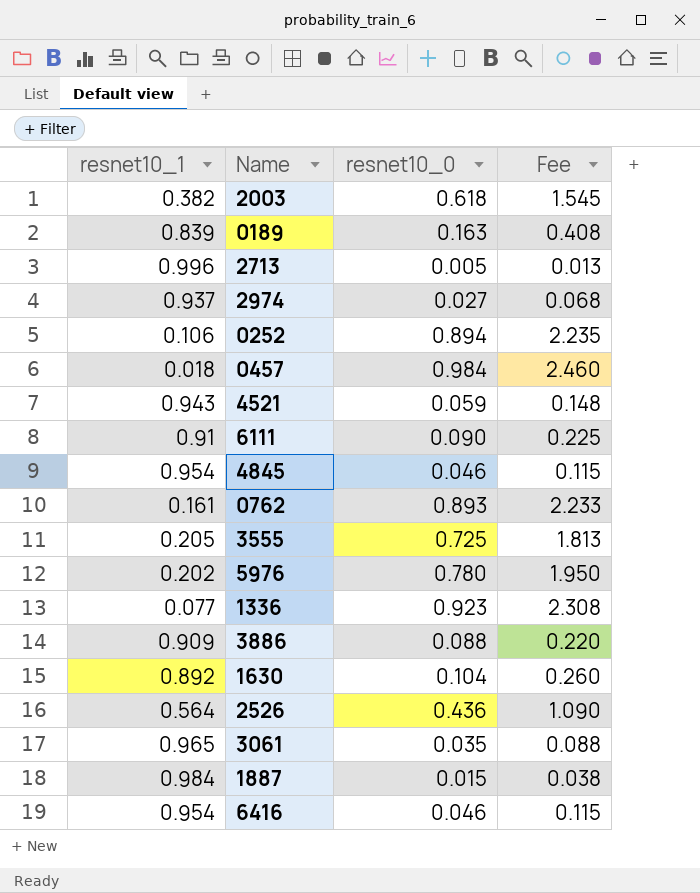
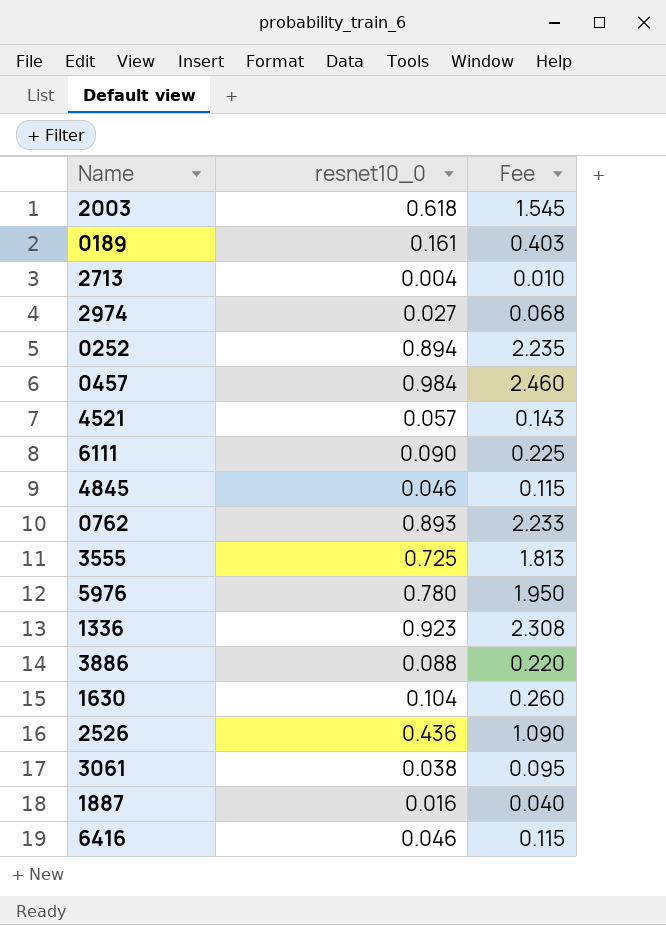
column resnet10_1 | position: 1 -> none
0189 | resnet10_0: 0.163 -> 0.161
0189 | Fee: 0.408 -> 0.403
2713 | resnet10_0: 0.005 -> 0.004
2713 | Fee: 0.013 -> 0.010
4521 | resnet10_0: 0.059 -> 0.057
4521 | Fee: 0.148 -> 0.143
3061 | resnet10_0: 0.035 -> 0.038
3061 | Fee: 0.088 -> 0.095
1887 | resnet10_0: 0.015 -> 0.016
1887 | Fee: 0.038 -> 0.040

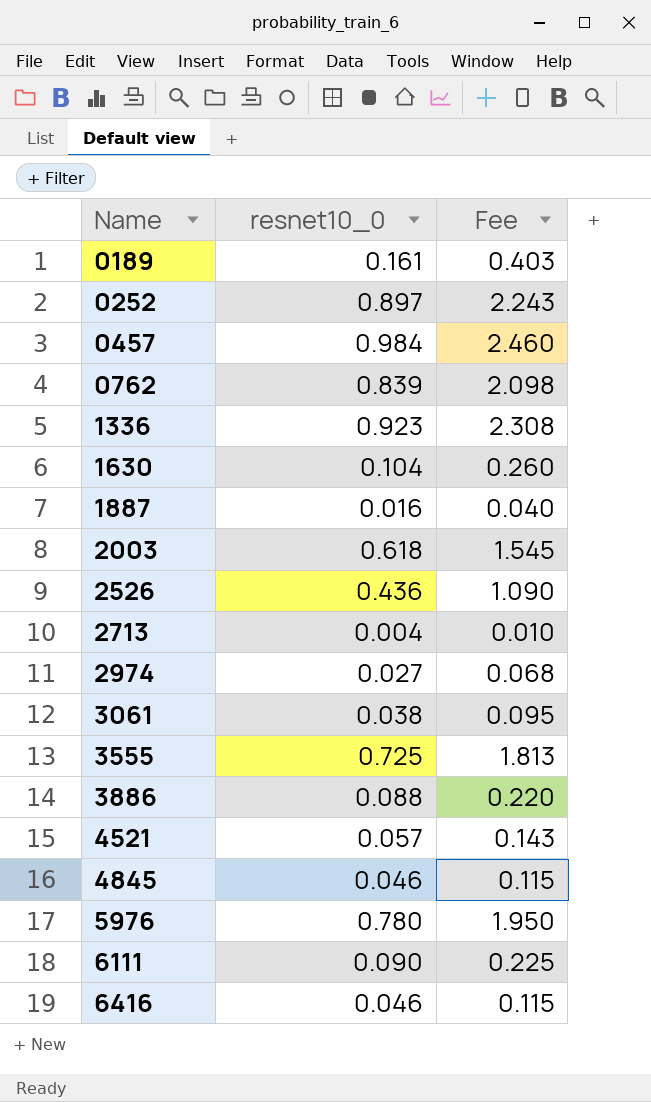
row order: none -> Name ascending
0252 | resnet10_0: 0.894 -> 0.897
0252 | Fee: 2.235 -> 2.243
0762 | resnet10_0: 0.893 -> 0.839
0762 | Fee: 2.233 -> 2.098

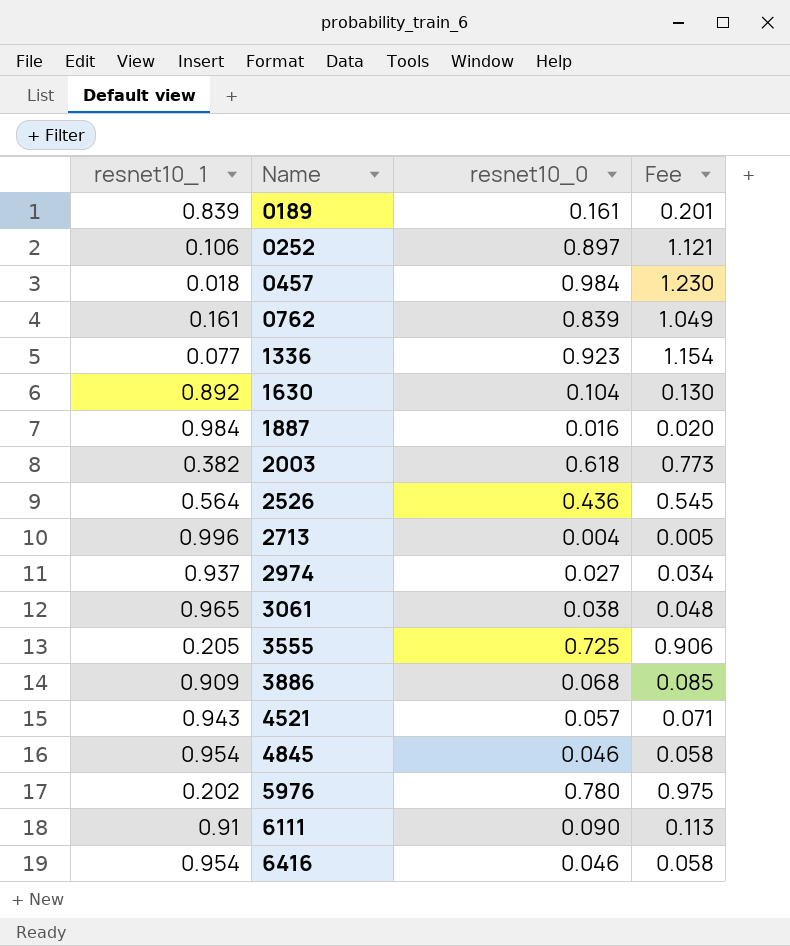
column resnet10_1 | position: none -> 1
column Fee | formula: [resnet10_0] * 2.5 -> [resnet10_0] * 1.25
3886 | resnet10_0: 0.088 -> 0.068

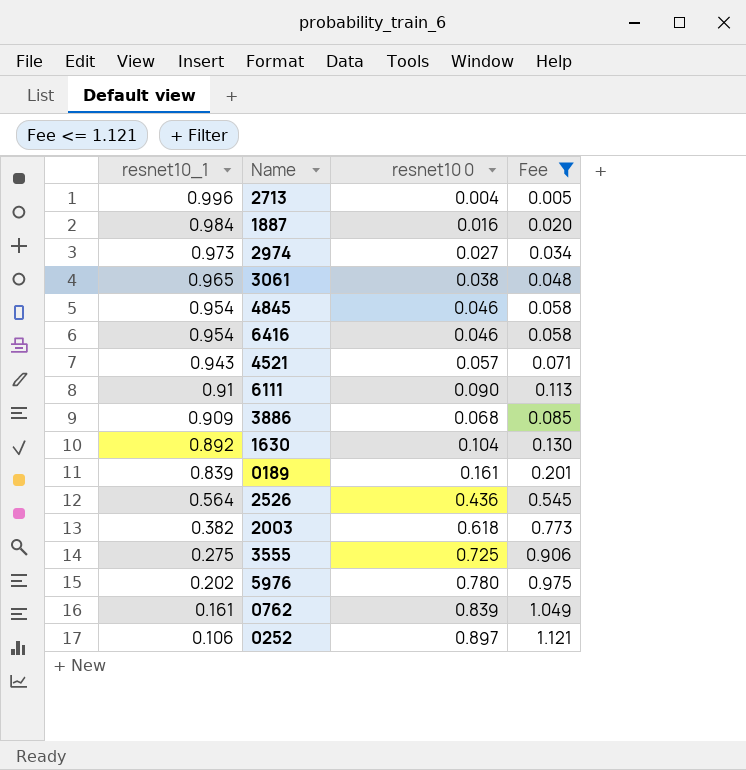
filter: none -> Fee <= 1.121
row order: Name ascending -> resnet10_1 descending
column name: resnet10_0 -> resnet10 0
2974 | resnet10_1: 0.937 -> 0.973
3555 | resnet10_1: 0.205 -> 0.275

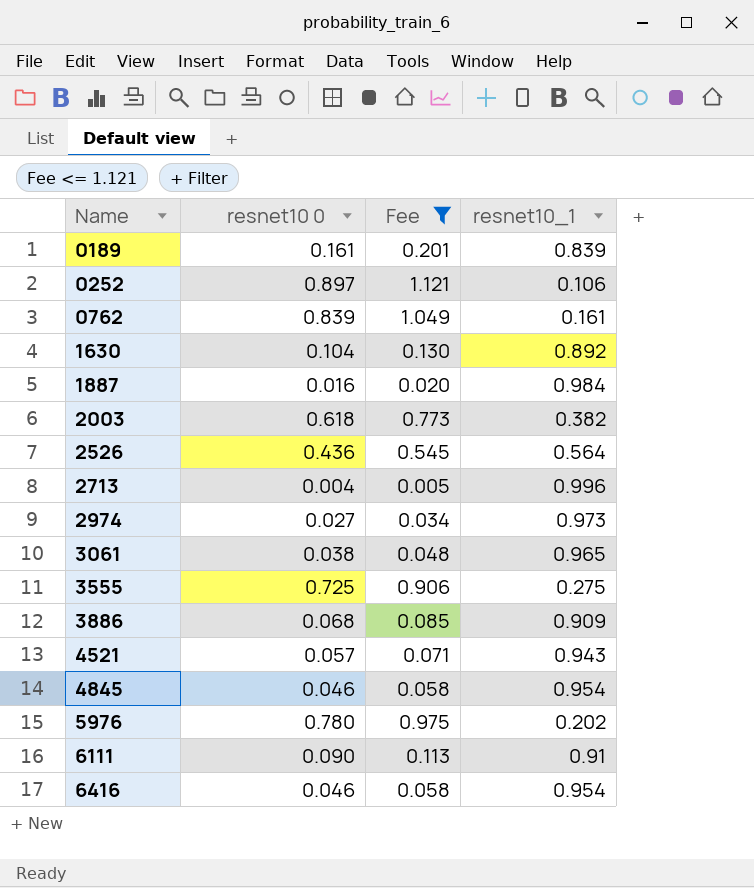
row order: resnet10_1 descending -> Name ascending
column resnet10_1 | position: 1 -> 4

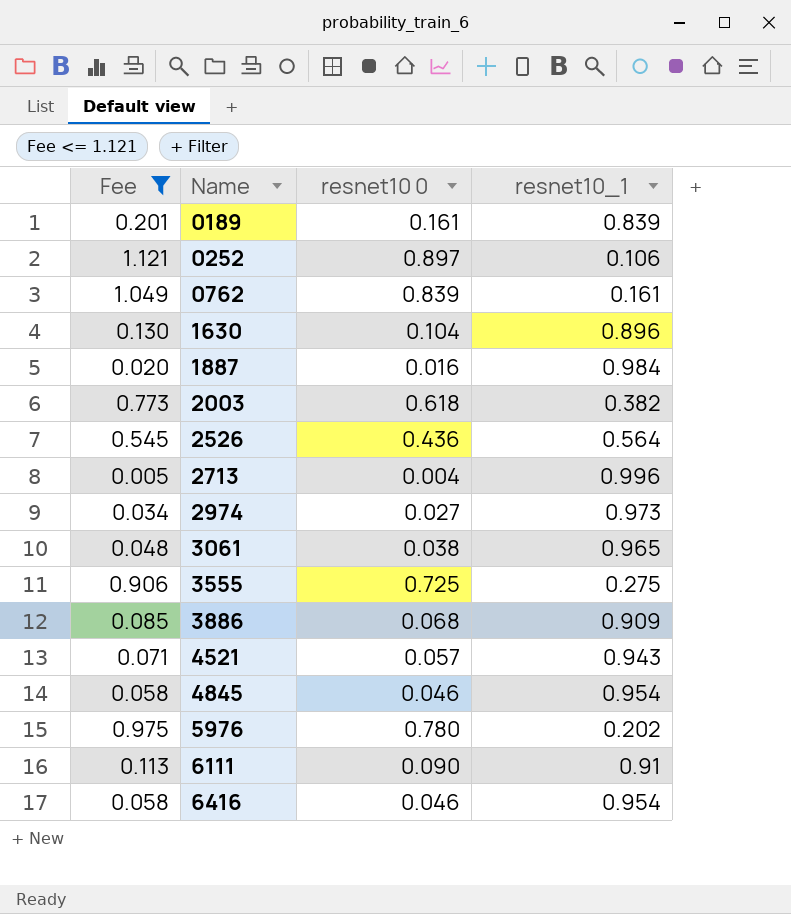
column Fee | position: 3 -> 1
1630 | resnet10_1: 0.892 -> 0.896

